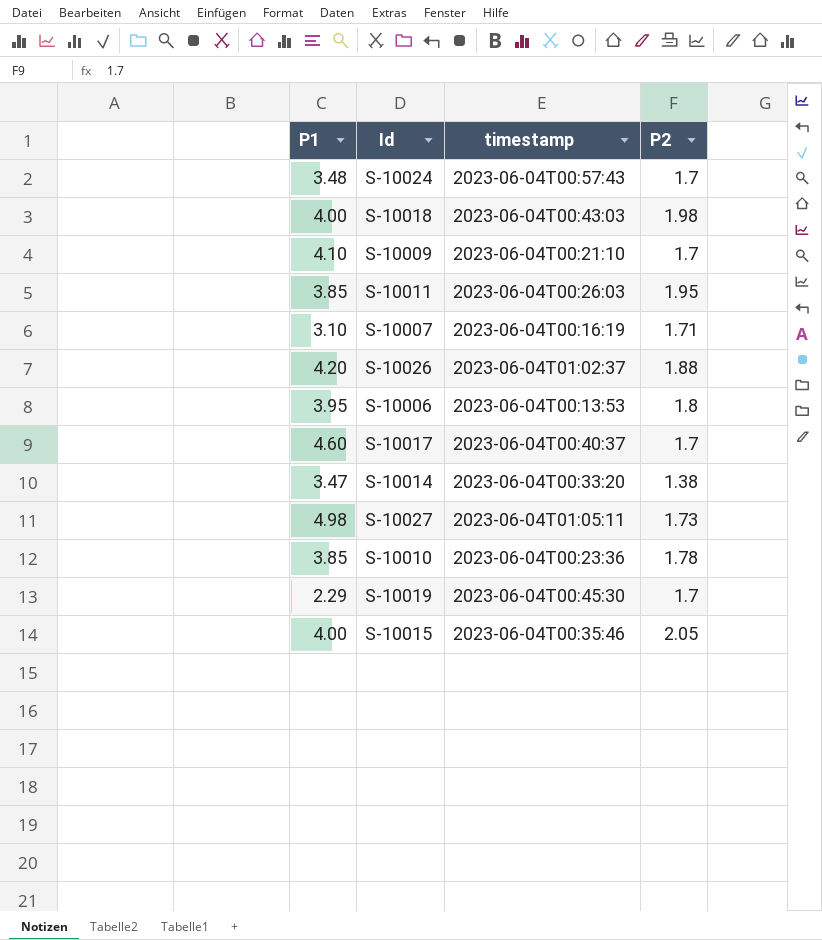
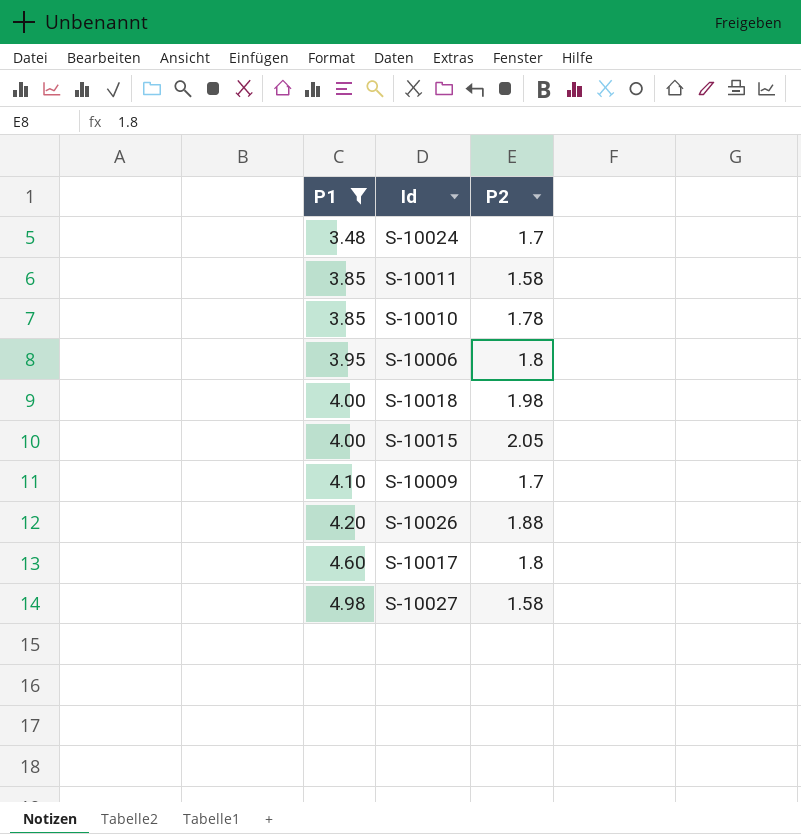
filter: none -> P1 >= 3.48
row order: none -> P1 ascending
column timestamp | position: 3 -> none
S-10011 | P2: 1.95 -> 1.58
S-10017 | P2: 1.7 -> 1.8
S-10027 | P2: 1.73 -> 1.58

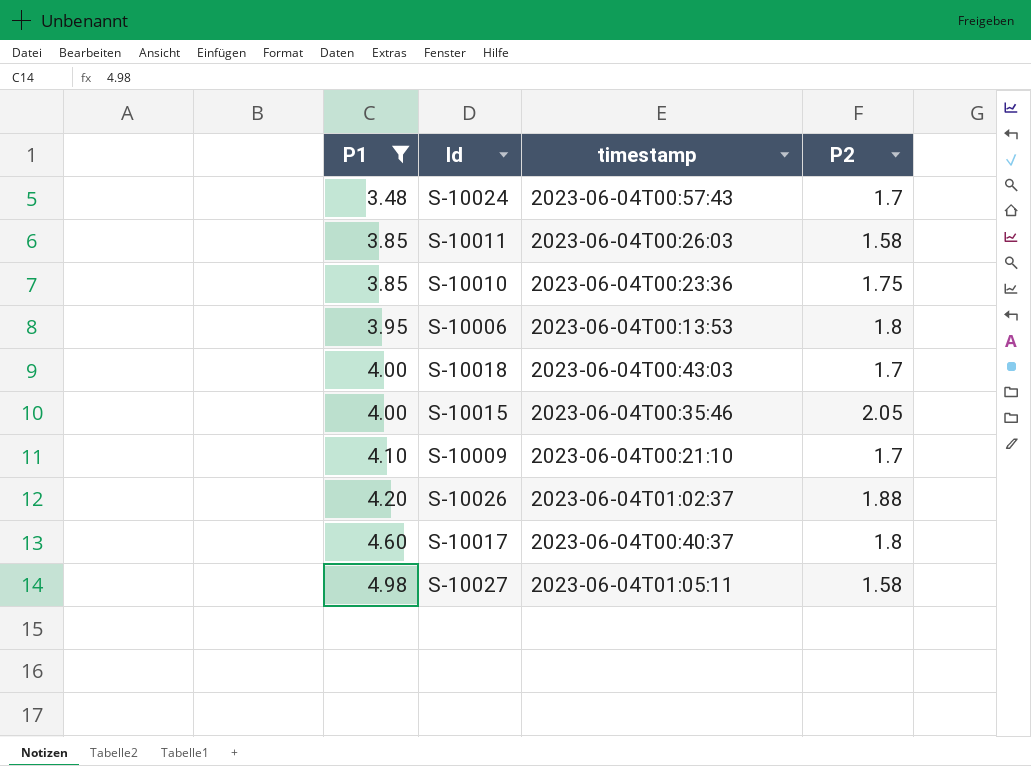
column timestamp | position: none -> 3
S-10010 | P2: 1.78 -> 1.75
S-10018 | P2: 1.98 -> 1.7

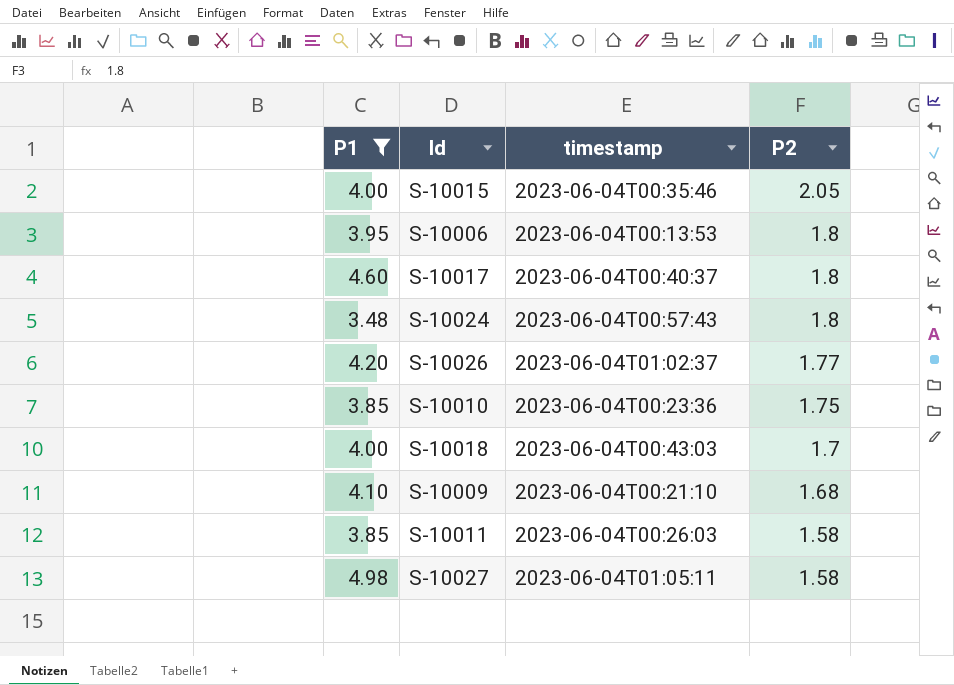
row order: P1 ascending -> P2 descending
S-10024 | P2: 1.7 -> 1.8
S-10026 | P2: 1.88 -> 1.77
S-10009 | P2: 1.7 -> 1.68

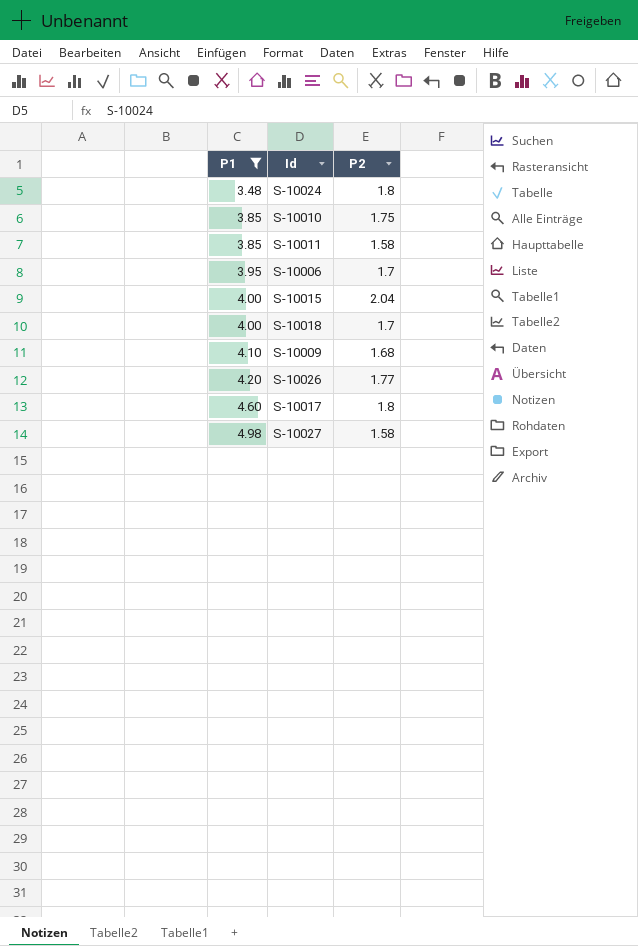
row order: P2 descending -> P1 ascending
column timestamp | position: 3 -> none
S-10006 | P2: 1.8 -> 1.7
S-10015 | P2: 2.05 -> 2.04

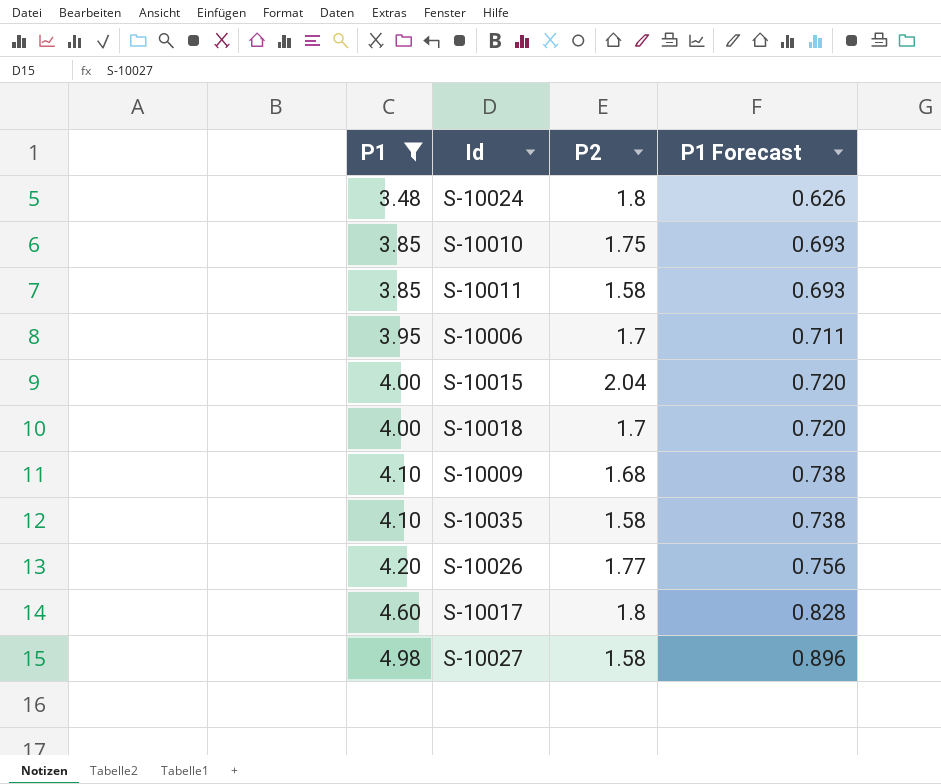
column P1 Forecast | formula: none -> [P1] * 0.18
row S-10035: none -> 4.10 | 1.58 | 0.738

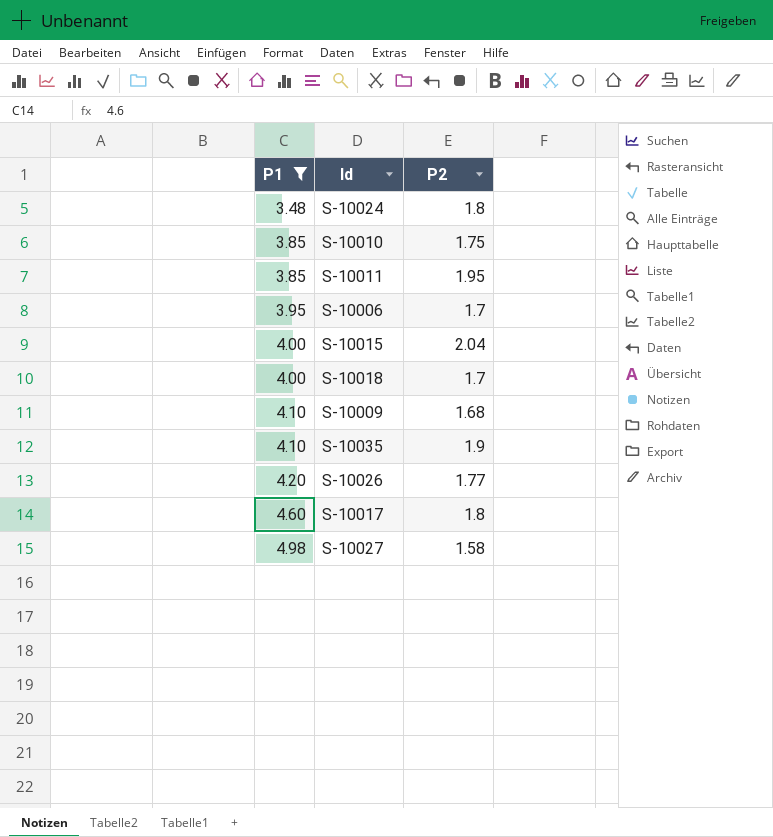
column P1 Forecast | formula: [P1] * 0.18 -> none
S-10011 | P2: 1.58 -> 1.95
S-10035 | P2: 1.58 -> 1.9

